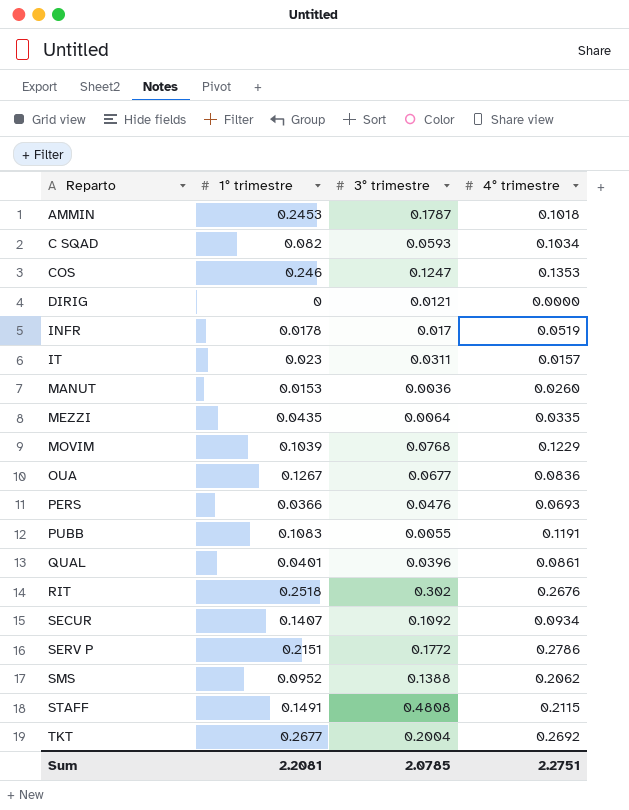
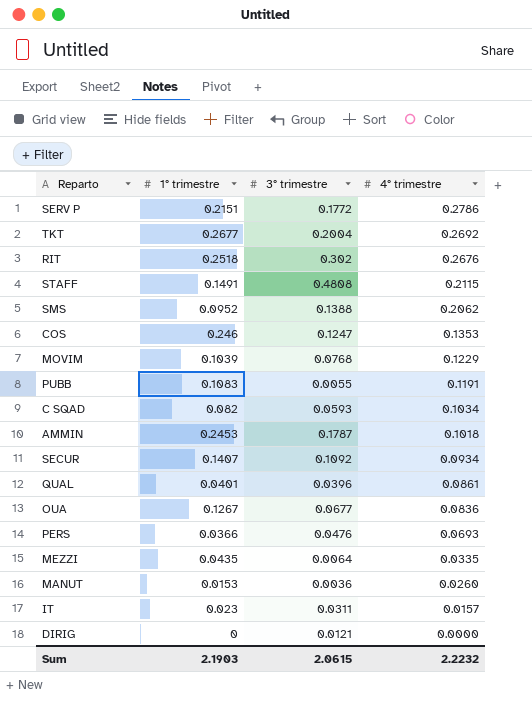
row order: Reparto ascending -> 4° trimestre descending
row INFR: 0.0178 | 0.017 | 0.0519 -> none
Sum | 1° trimestre: 2.2081 -> 2.1903
Sum | 3° trimestre: 2.0785 -> 2.0615
Sum | 4° trimestre: 2.2751 -> 2.2232

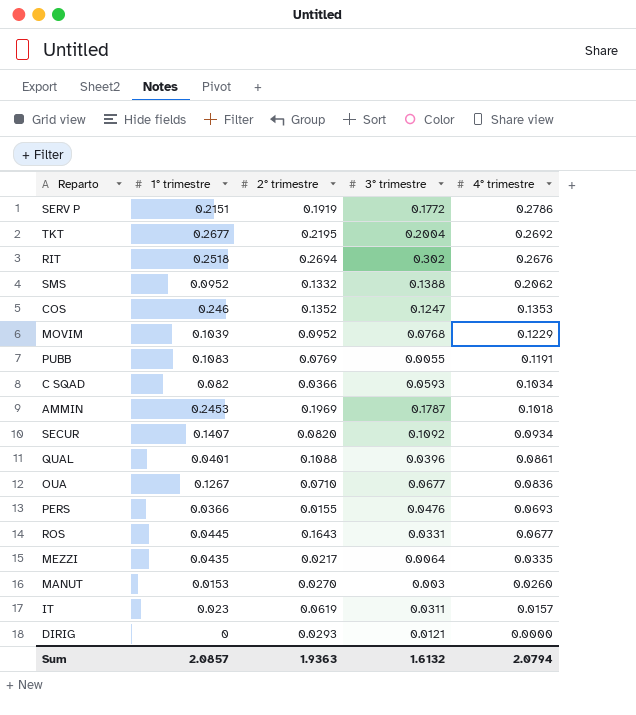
column 2° trimestre | position: none -> 3
row STAFF: 0.1491 | 0.4808 | 0.2115 -> none
row ROS: none -> 0.0445 | 0.1643 | 0.0331 | 0.0677
MANUT | 3° trimestre: 0.0036 -> 0.003
Sum | 1° trimestre: 2.1903 -> 2.0857
Sum | 3° trimestre: 2.0615 -> 1.6132
Sum | 4° trimestre: 2.2232 -> 2.0794

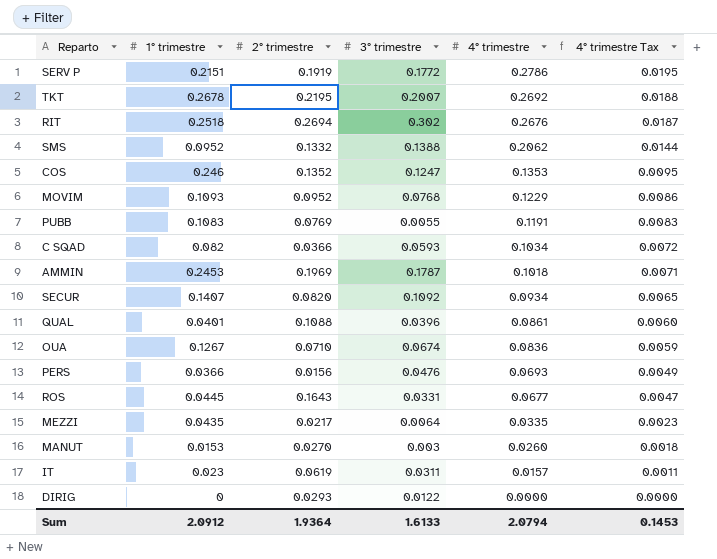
column 4° trimestre Tax | formula: none -> [4° trimestre] * 0.07
TKT | 1° trimestre: 0.2677 -> 0.2678
TKT | 3° trimestre: 0.2004 -> 0.2007
MOVIM | 1° trimestre: 0.1039 -> 0.1093
OUA | 3° trimestre: 0.0677 -> 0.0674
PERS | 2° trimestre: 0.0155 -> 0.0156
DIRIG | 3° trimestre: 0.0121 -> 0.0122
Sum | 1° trimestre: 2.0857 -> 2.0912
Sum | 2° trimestre: 1.9363 -> 1.9364
Sum | 3° trimestre: 1.6132 -> 1.6133

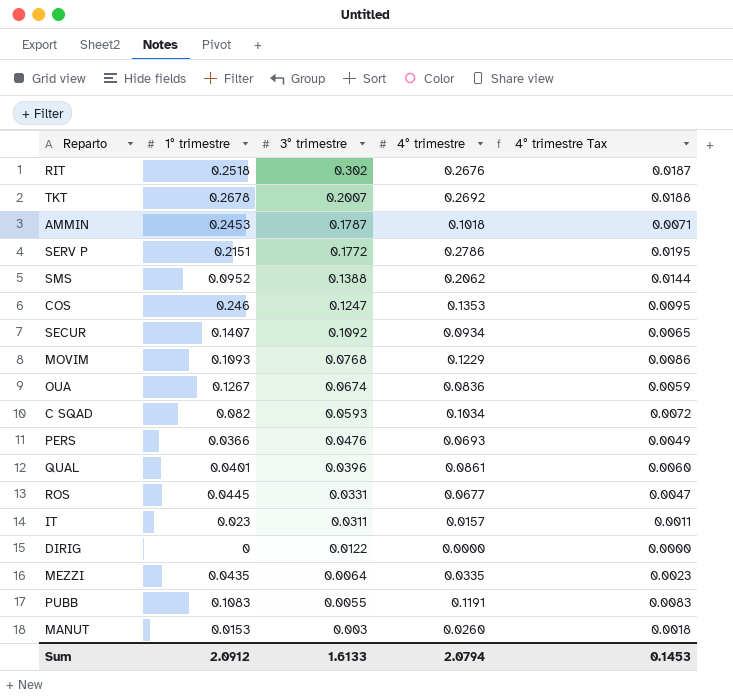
row order: 4° trimestre descending -> 3° trimestre descending
column 2° trimestre | position: 3 -> none

